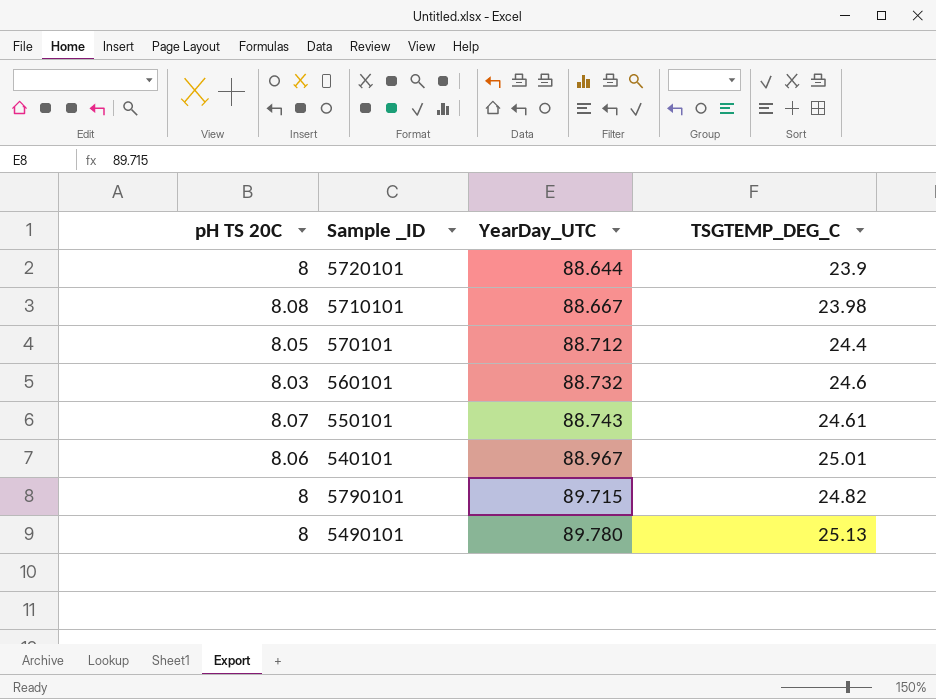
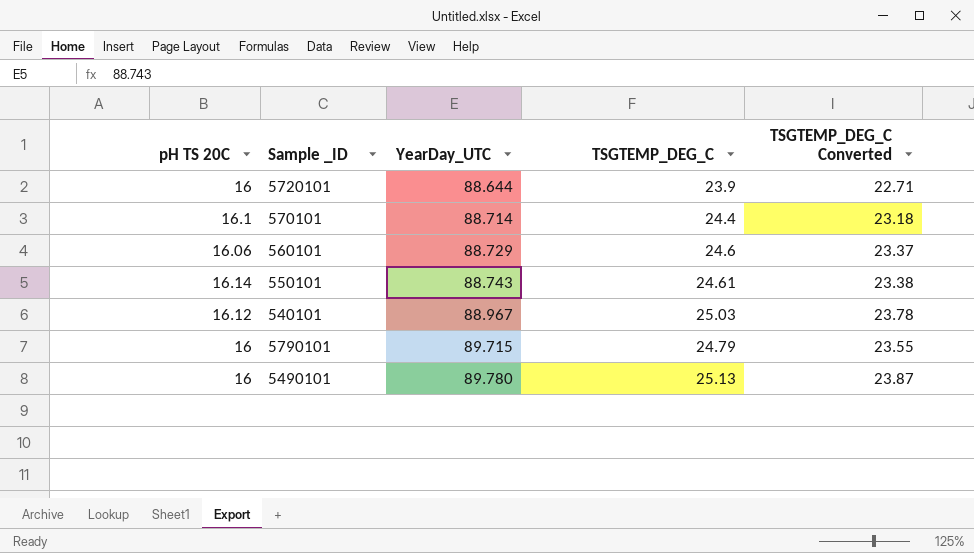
column TSGTEMP_DEG_C Converted | formula: none -> [TSGTEMP_DEG_C] * 0.95
row 5710101: 8.08 | 88.667 | 23.98 -> none
5720101 | pH TS 20C: 8 -> 16
570101 | pH TS 20C: 8.05 -> 16.1
570101 | YearDay_UTC: 88.712 -> 88.714
560101 | pH TS 20C: 8.03 -> 16.06
560101 | YearDay_UTC: 88.732 -> 88.729
550101 | pH TS 20C: 8.07 -> 16.14
540101 | pH TS 20C: 8.06 -> 16.12
540101 | TSGTEMP_DEG_C: 25.01 -> 25.03
5790101 | pH TS 20C: 8 -> 16
5790101 | TSGTEMP_DEG_C: 24.82 -> 24.79
5490101 | pH TS 20C: 8 -> 16

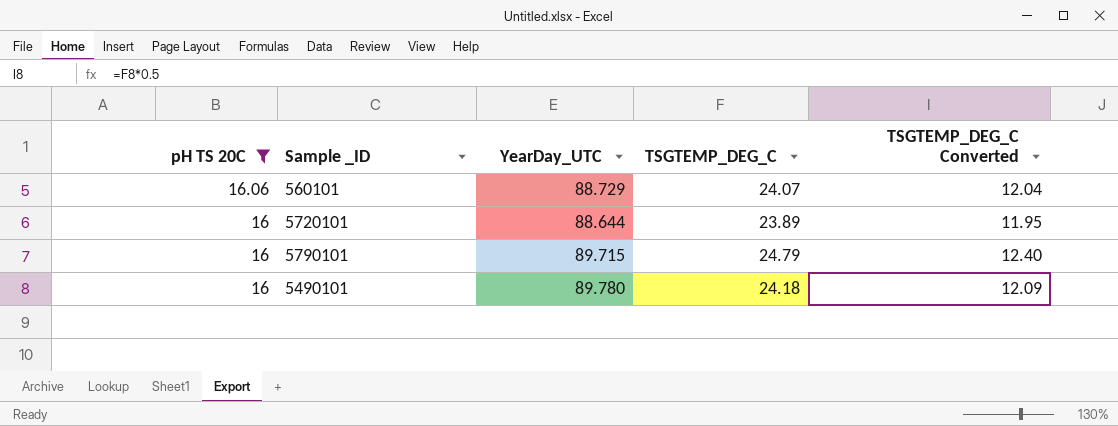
filter: none -> pH TS 20C <= 16.06
row order: YearDay_UTC ascending -> pH TS 20C descending
column TSGTEMP_DEG_C Converted | formula: [TSGTEMP_DEG_C] * 0.95 -> [TSGTEMP_DEG_C] * 0.5
560101 | TSGTEMP_DEG_C: 24.6 -> 24.07
5720101 | TSGTEMP_DEG_C: 23.9 -> 23.89
5490101 | TSGTEMP_DEG_C: 25.13 -> 24.18

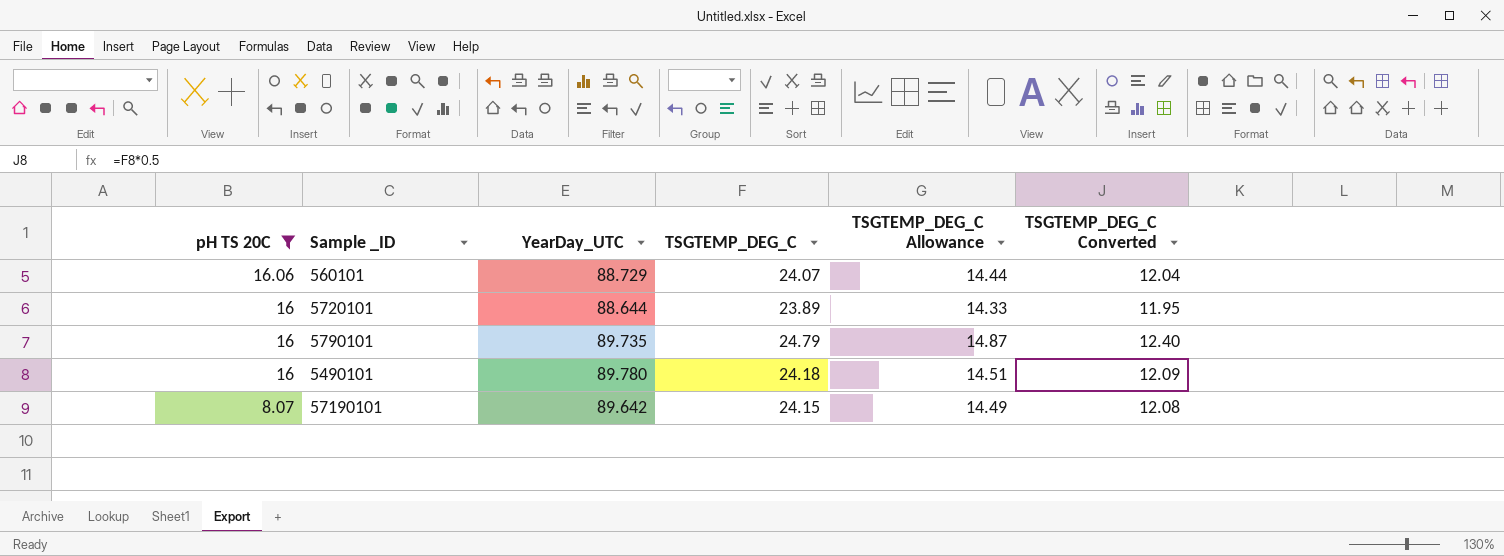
column TSGTEMP_DEG_C Allowance | formula: none -> [TSGTEMP_DEG_C] * 0.6
5790101 | YearDay_UTC: 89.715 -> 89.735
row 57190101: none -> 8.07 | 89.642 | 24.15 | 14.49 | 12.08

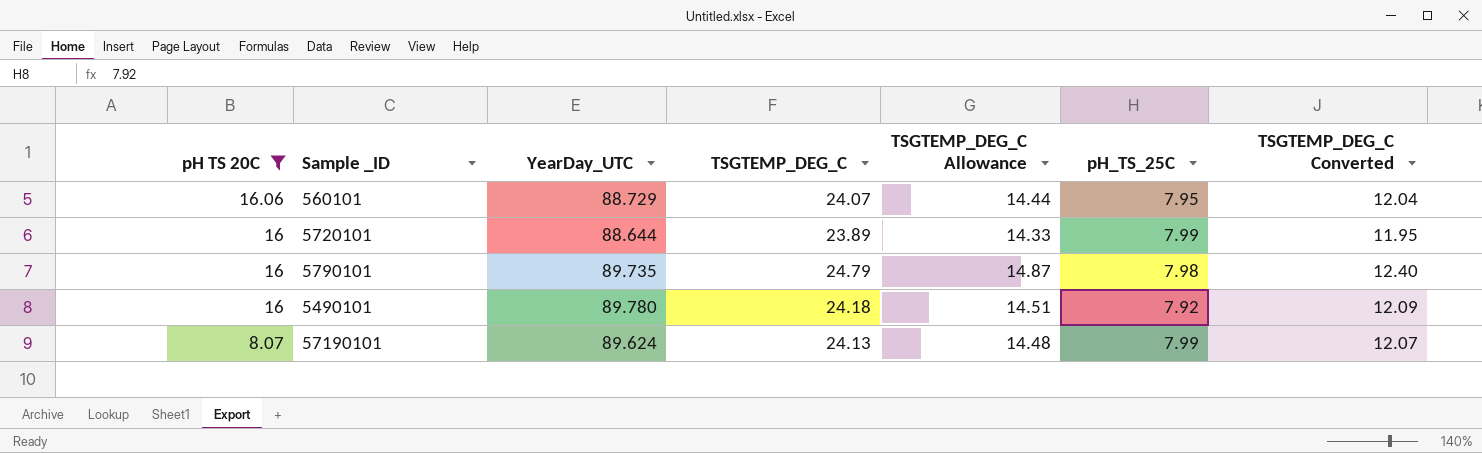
column pH_TS_25C | position: none -> 6
57190101 | YearDay_UTC: 89.642 -> 89.624
57190101 | TSGTEMP_DEG_C: 24.15 -> 24.13
57190101 | TSGTEMP_DEG_C Allowance: 14.49 -> 14.48
57190101 | TSGTEMP_DEG_C Converted: 12.08 -> 12.07

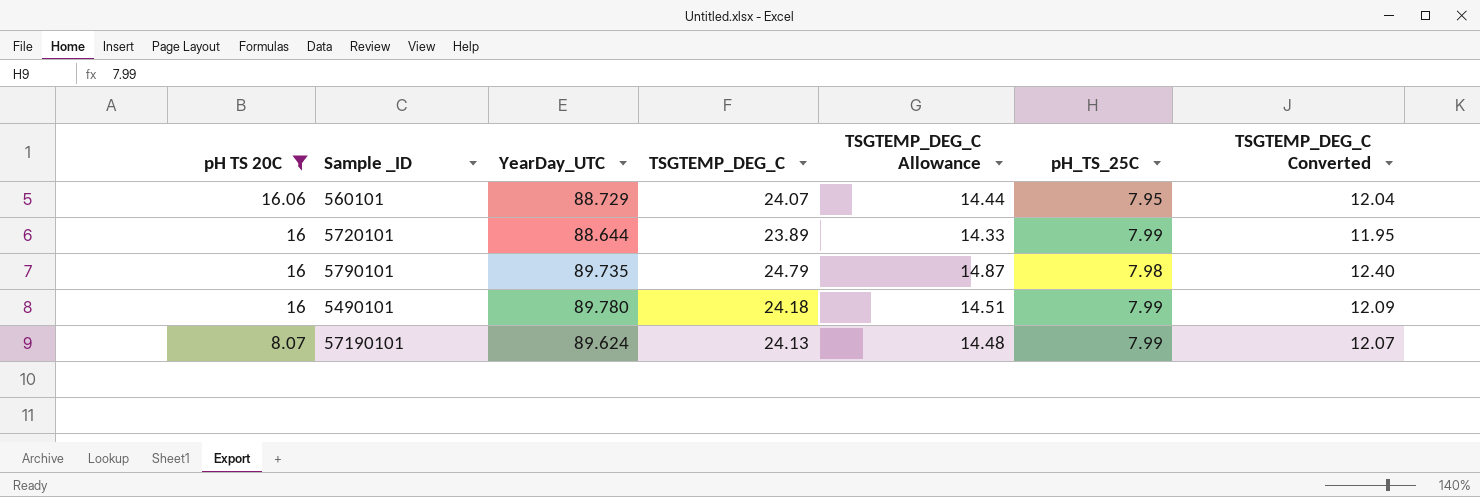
5490101 | pH_TS_25C: 7.92 -> 7.99

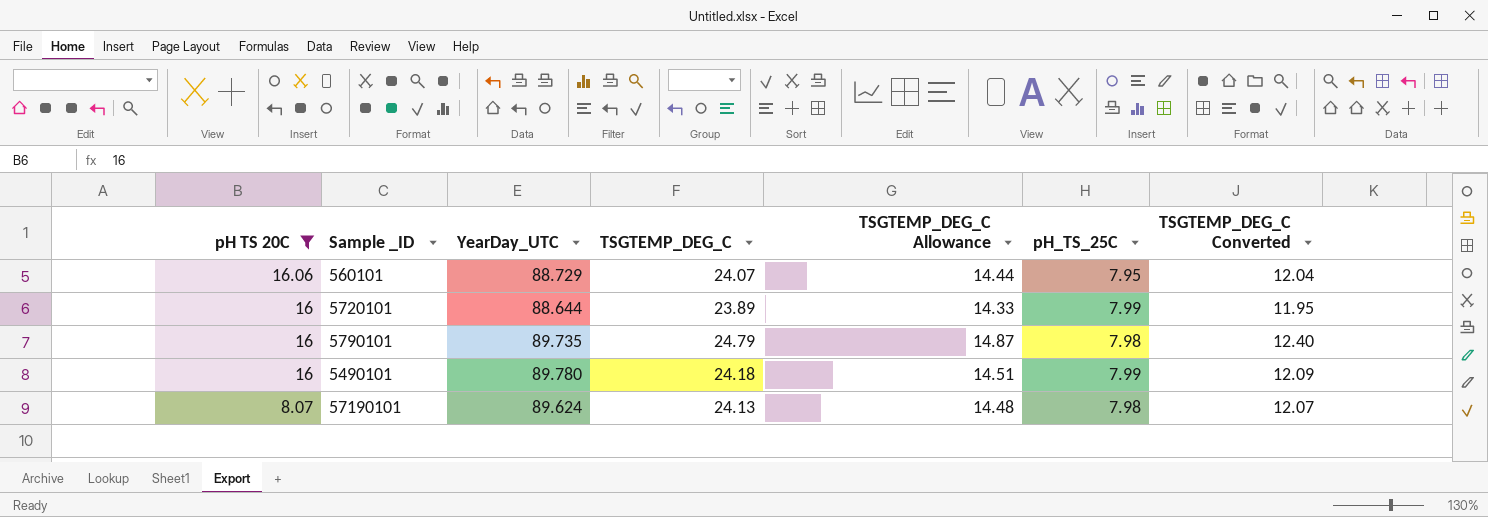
57190101 | pH_TS_25C: 7.99 -> 7.98

